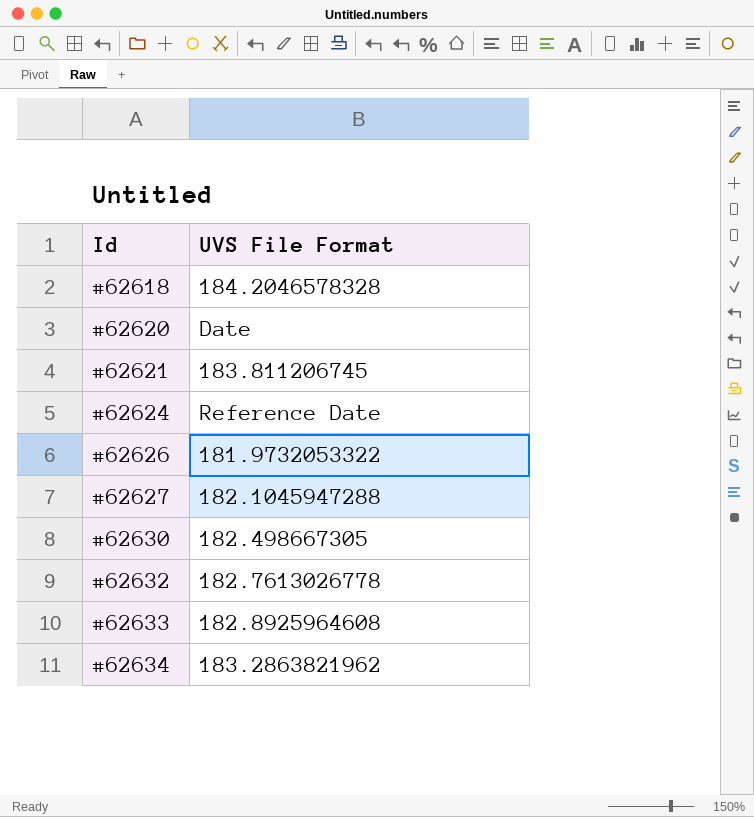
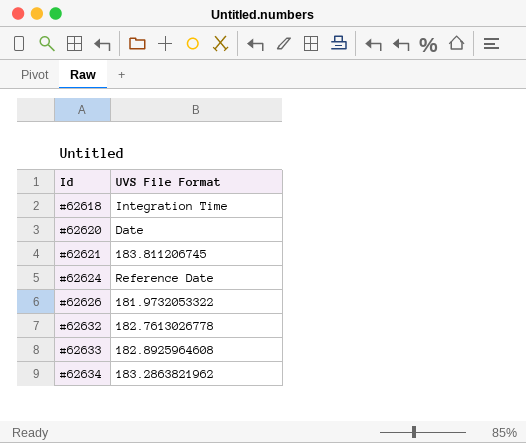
row #62627: 182.1045947288 -> none
row #62630: 182.498667305 -> none
#62618 | UVS File Format: 184.2046578328 -> Integration Time

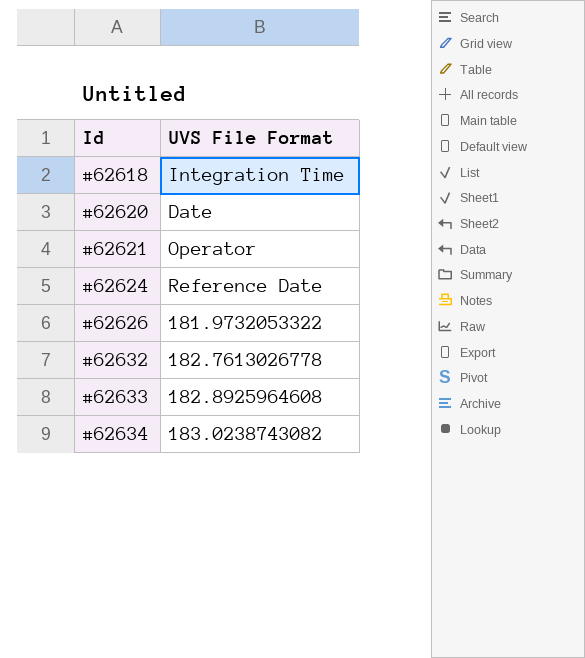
#62621 | UVS File Format: 183.811206745 -> Operator
#62634 | UVS File Format: 183.2863821962 -> 183.0238743082

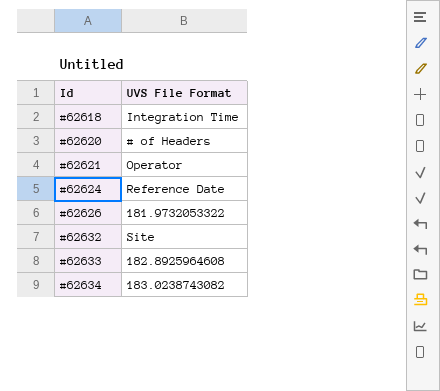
#62620 | UVS File Format: Date -> # of Headers
#62632 | UVS File Format: 182.7613026778 -> Site

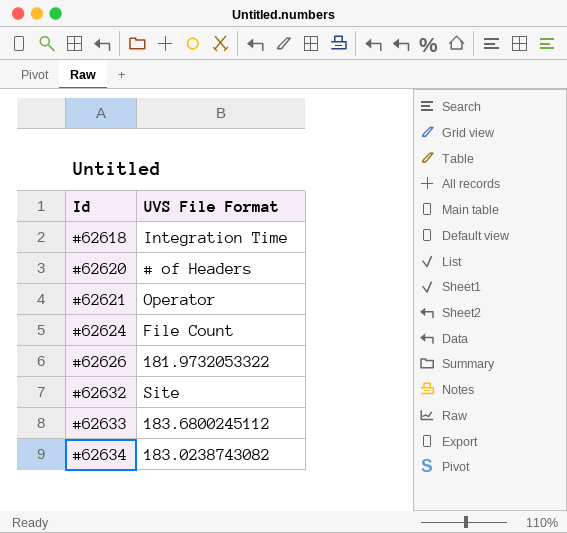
#62624 | UVS File Format: Reference Date -> File Count
#62633 | UVS File Format: 182.8925964608 -> 183.6800245112

